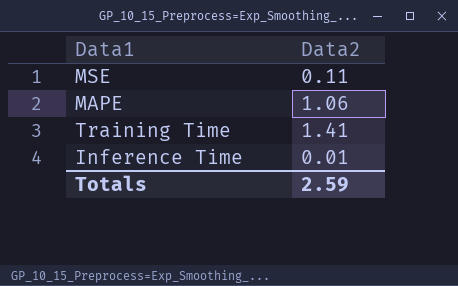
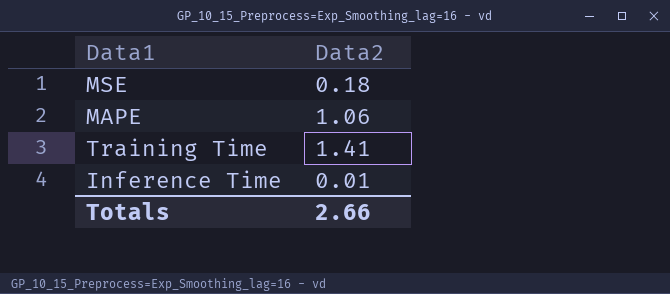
MSE | Data2: 0.11 -> 0.18
Totals | Data2: 2.59 -> 2.66

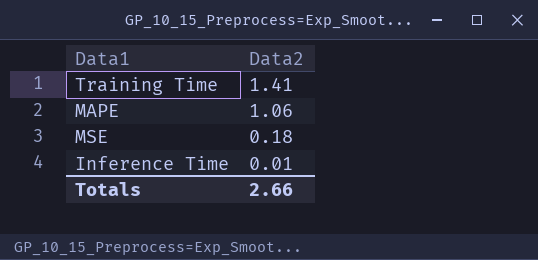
row order: none -> Data2 descending

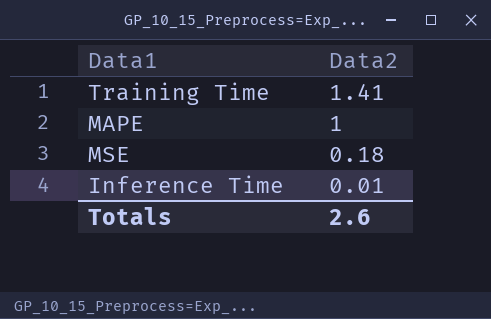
MAPE | Data2: 1.06 -> 1
Totals | Data2: 2.66 -> 2.6

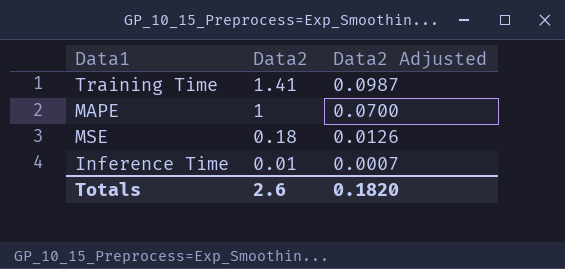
column Data2 Adjusted | formula: none -> [Data2] * 0.07

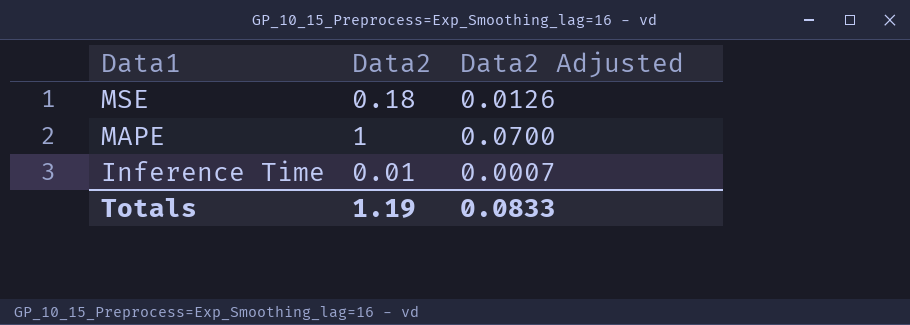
row order: Data2 descending -> Data1 descending
row Training Time: 1.41 | 0.0987 -> none
Totals | Data2: 2.6 -> 1.19
Totals | Data2 Adjusted: 0.1820 -> 0.0833

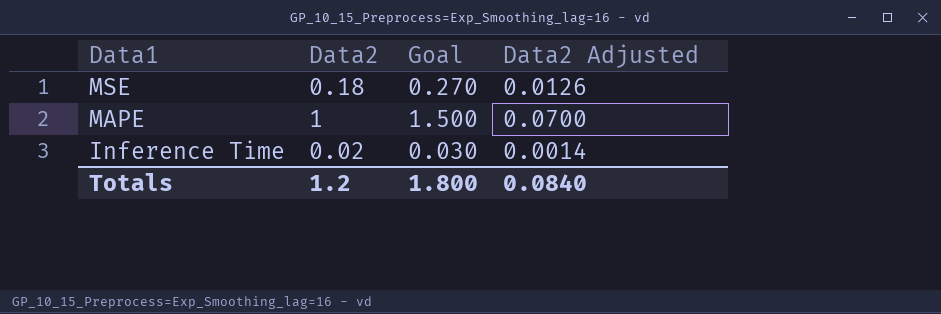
column Goal | formula: none -> [Data2] * 1.5
Inference Time | Data2: 0.01 -> 0.02
Inference Time | Data2 Adjusted: 0.0007 -> 0.0014
Totals | Data2: 1.19 -> 1.2
Totals | Data2 Adjusted: 0.0833 -> 0.0840

